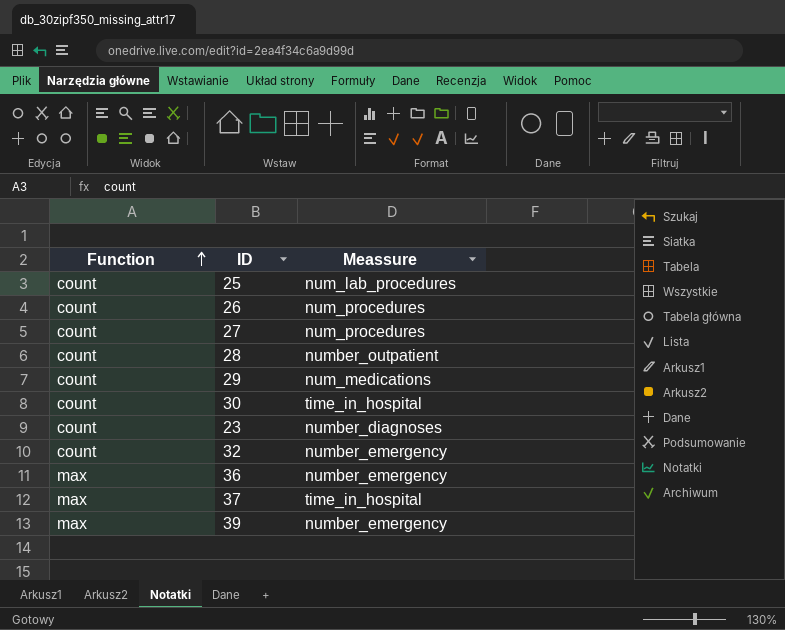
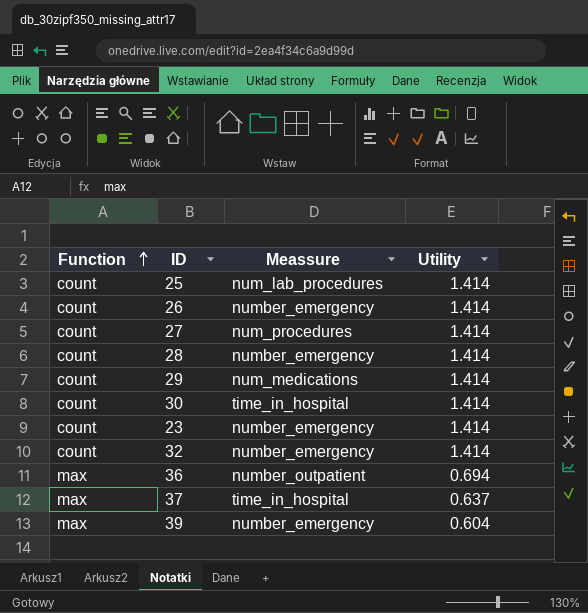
column Utility | position: none -> 4
26 | Meassure: num_procedures -> number_emergency
28 | Meassure: number_outpatient -> number_emergency
23 | Meassure: number_diagnoses -> number_emergency
36 | Meassure: number_emergency -> number_outpatient

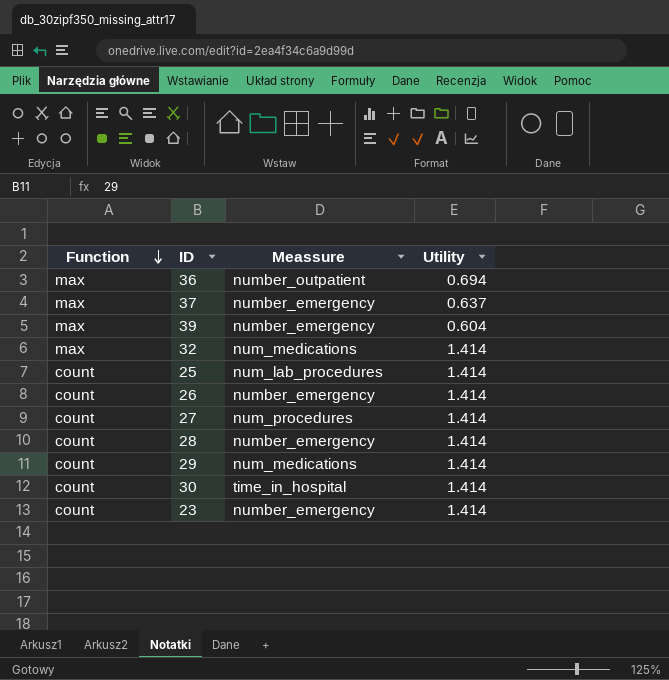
row order: Function ascending -> Function descending
37 | Meassure: time_in_hospital -> number_emergency
32 | Function: count -> max
32 | Meassure: number_emergency -> num_medications

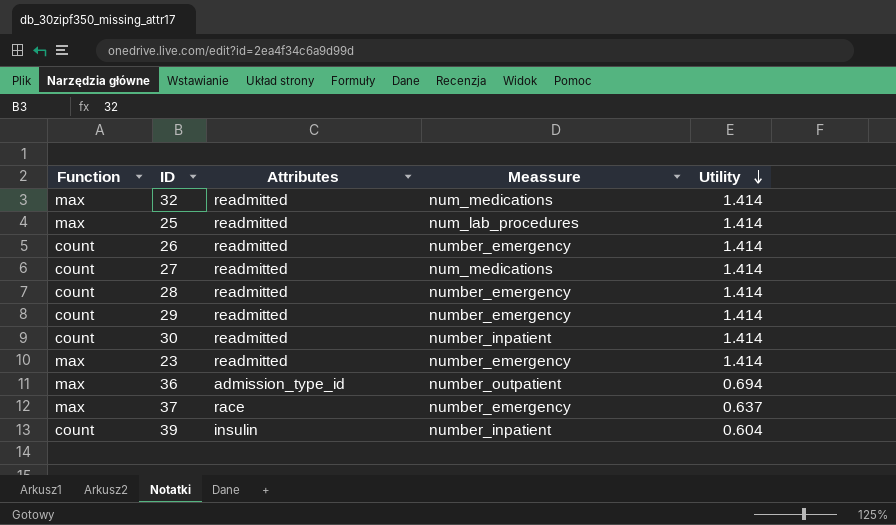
row order: Function descending -> Utility descending
column Attributes | position: none -> 3
25 | Function: count -> max
27 | Meassure: num_procedures -> num_medications
29 | Meassure: num_medications -> number_emergency
30 | Meassure: time_in_hospital -> number_inpatient
23 | Function: count -> max
39 | Function: max -> count
39 | Meassure: number_emergency -> number_inpatient

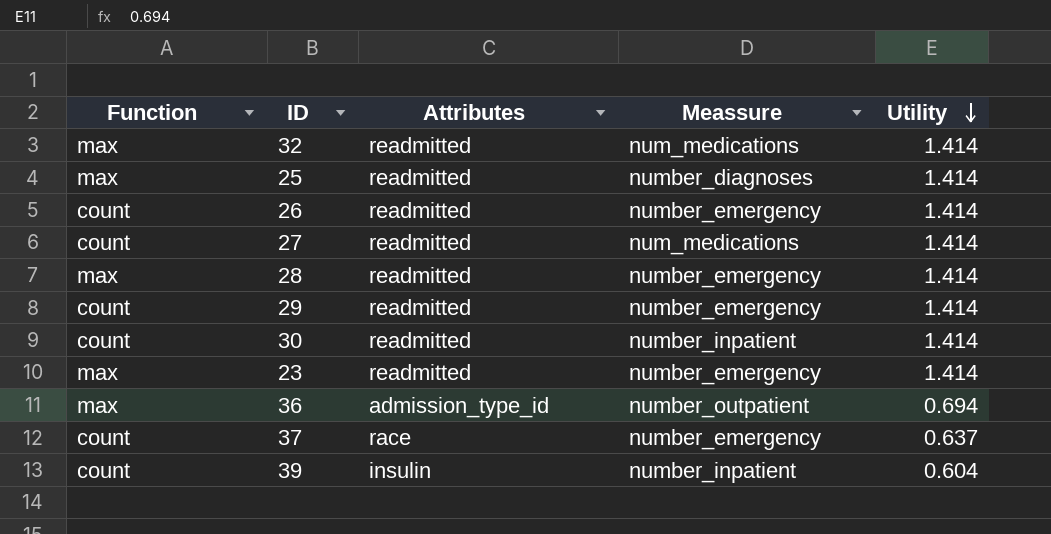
25 | Meassure: num_lab_procedures -> number_diagnoses
28 | Function: count -> max
37 | Function: max -> count

